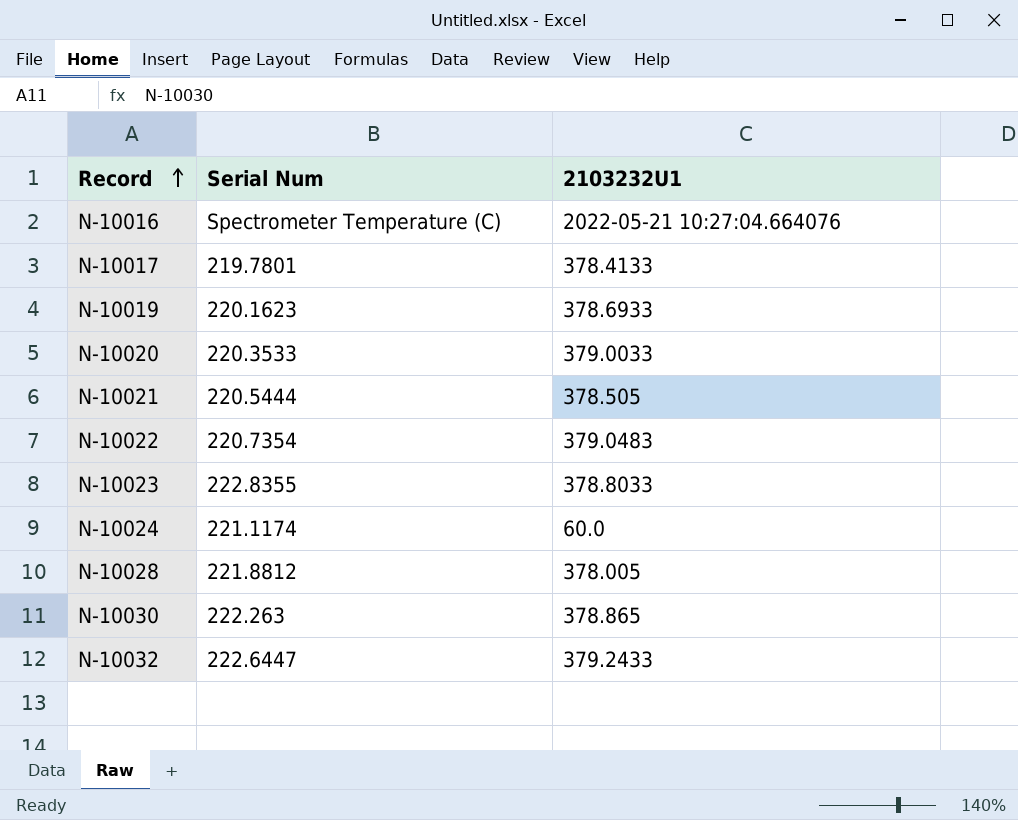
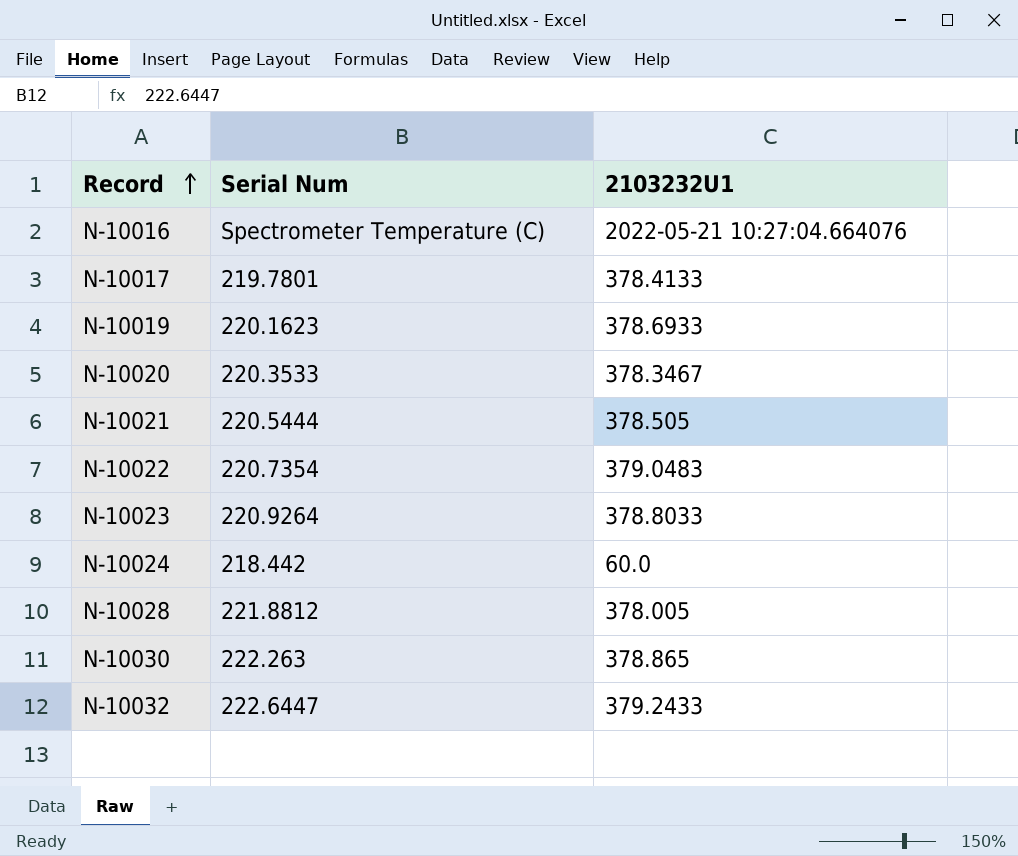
N-10020 | 2103232U1: 379.0033 -> 378.3467
N-10023 | Serial Num: 222.8355 -> 220.9264
N-10024 | Serial Num: 221.1174 -> 218.442

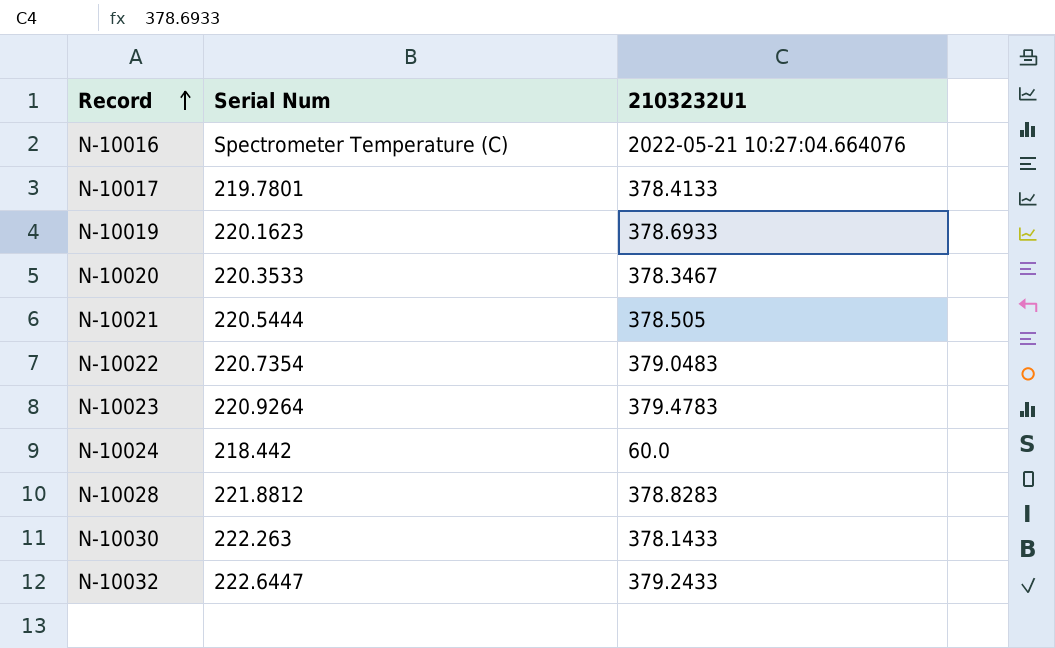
N-10023 | 2103232U1: 378.8033 -> 379.4783
N-10028 | 2103232U1: 378.005 -> 378.8283
N-10030 | 2103232U1: 378.865 -> 378.1433

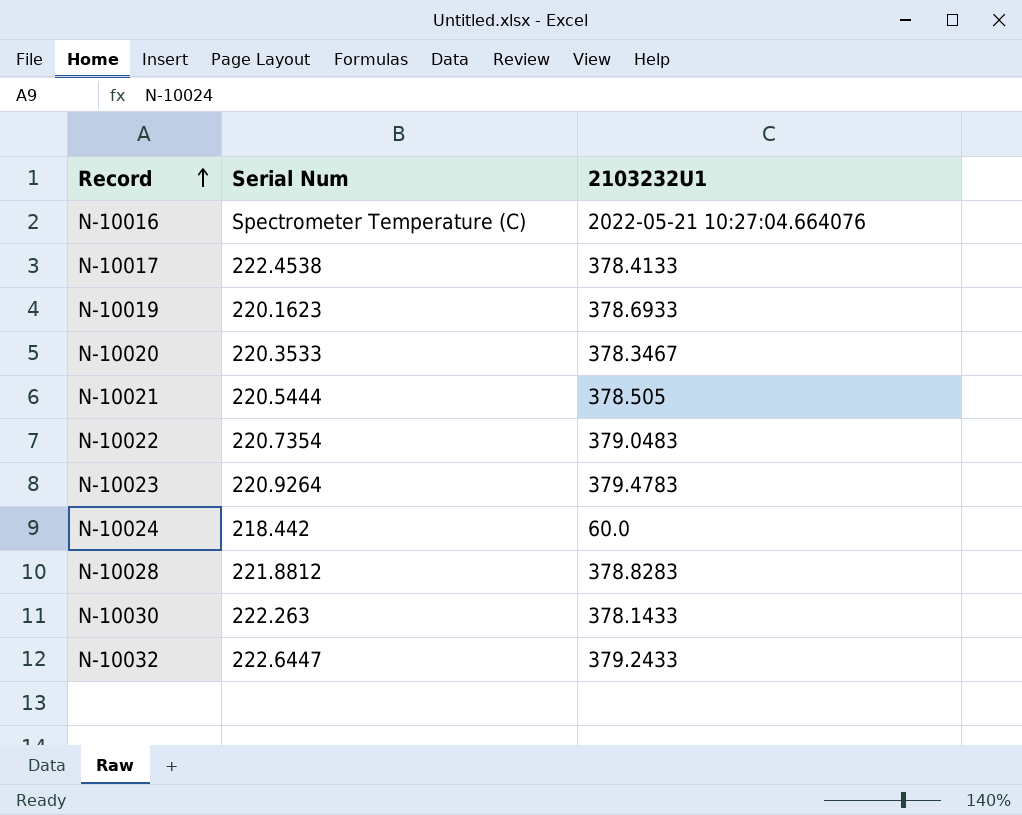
N-10017 | Serial Num: 219.7801 -> 222.4538

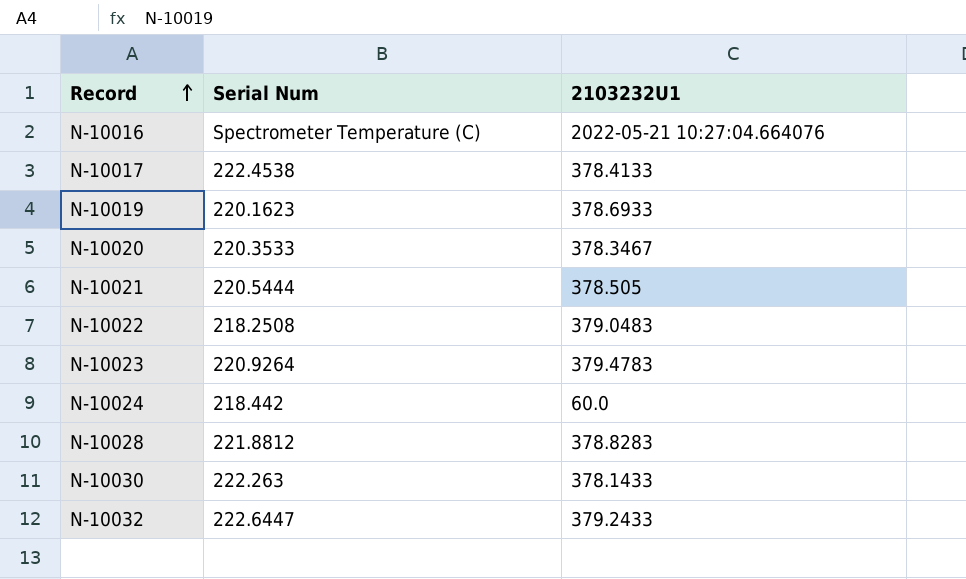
N-10022 | Serial Num: 220.7354 -> 218.2508

